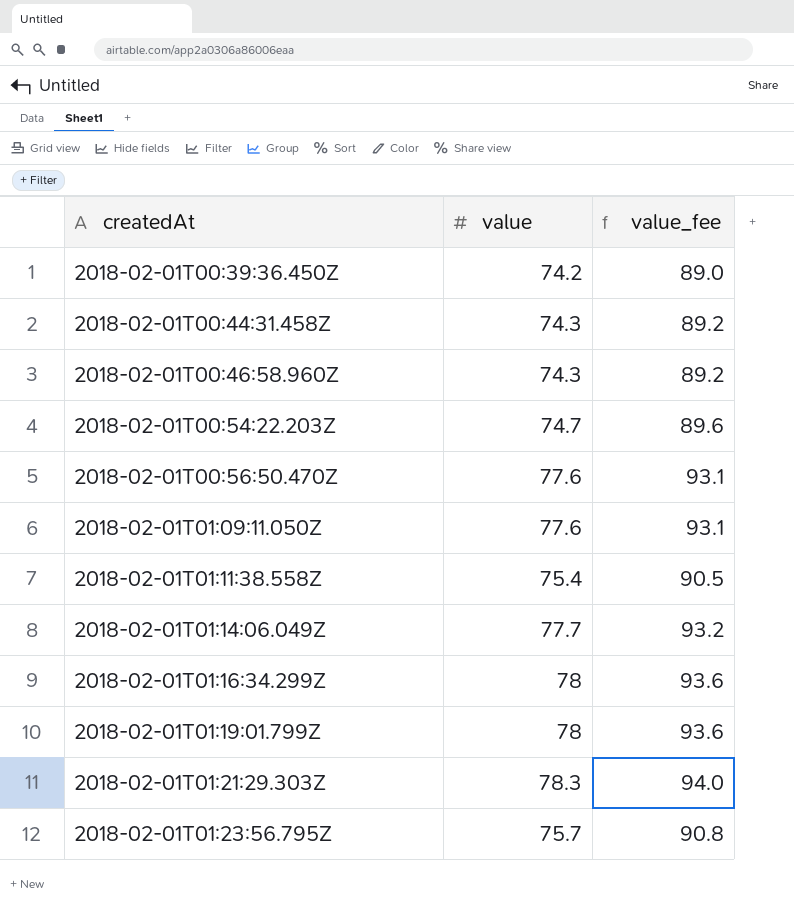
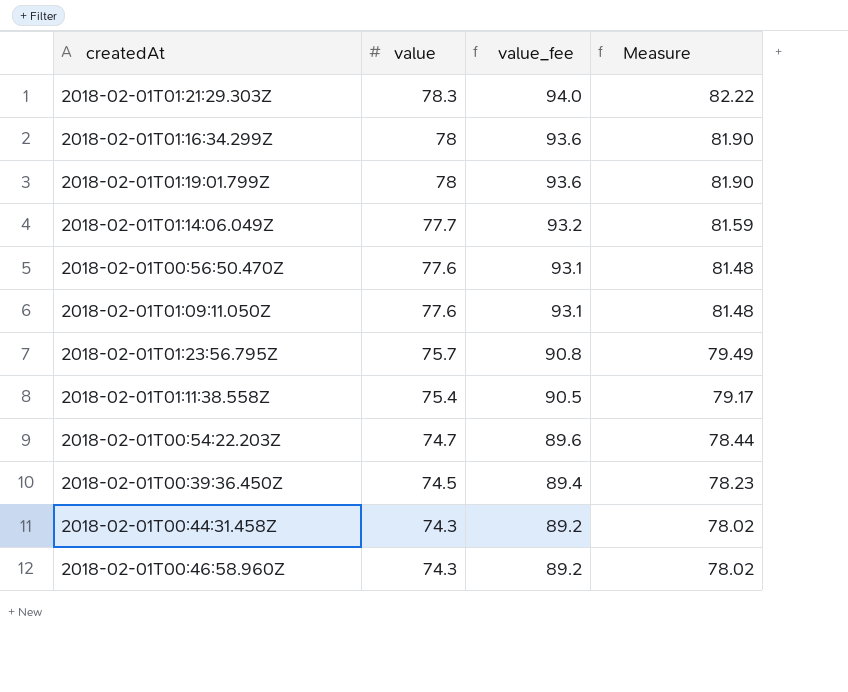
row order: createdAt ascending -> value descending
column Measure | formula: none -> [value] * 1.05
2018-02-01T00:39:36.450Z | value: 74.2 -> 74.5
2018-02-01T00:39:36.450Z | value_fee: 89.0 -> 89.4

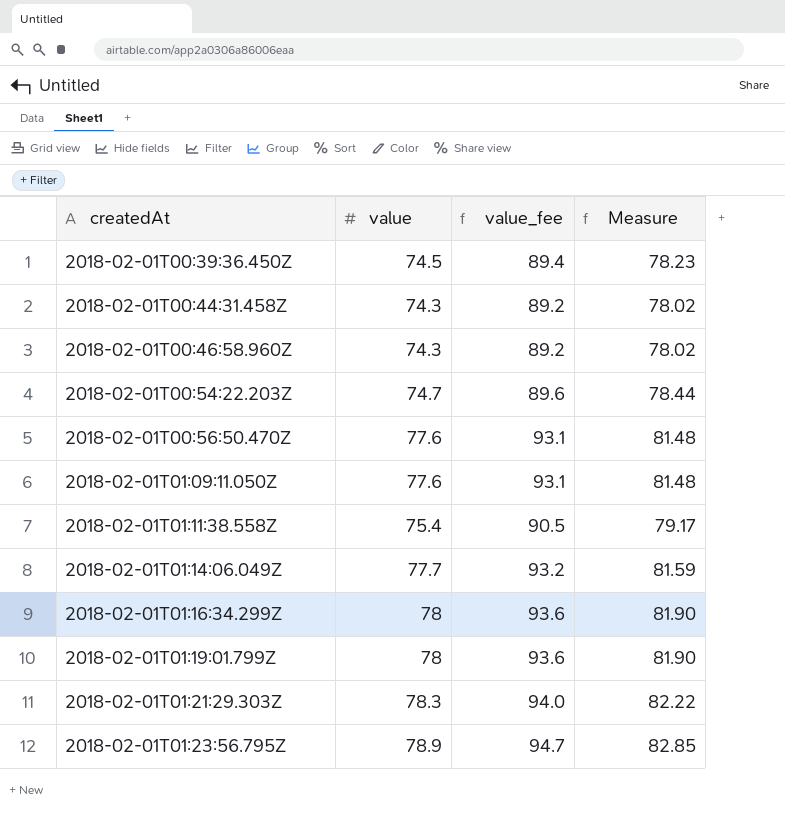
row order: value descending -> createdAt ascending
2018-02-01T01:23:56.795Z | value: 75.7 -> 78.9
2018-02-01T01:23:56.795Z | value_fee: 90.8 -> 94.7
2018-02-01T01:23:56.795Z | Measure: 79.49 -> 82.85

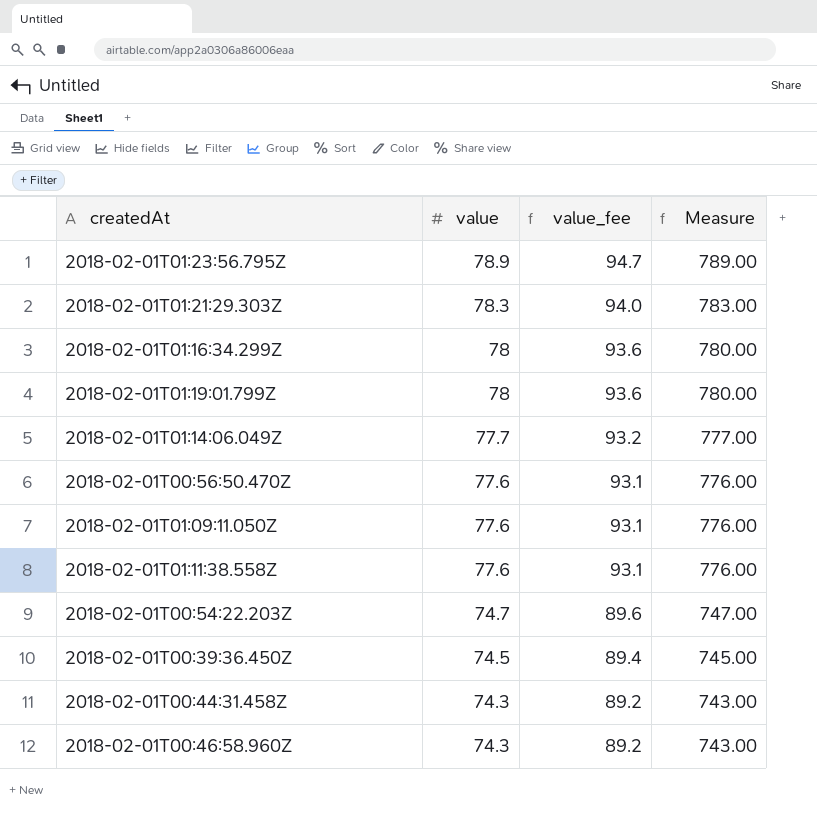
row order: createdAt ascending -> value descending
column Measure | formula: [value] * 1.05 -> [value] * 10
2018-02-01T01:11:38.558Z | value: 75.4 -> 77.6
2018-02-01T01:11:38.558Z | value_fee: 90.5 -> 93.1

